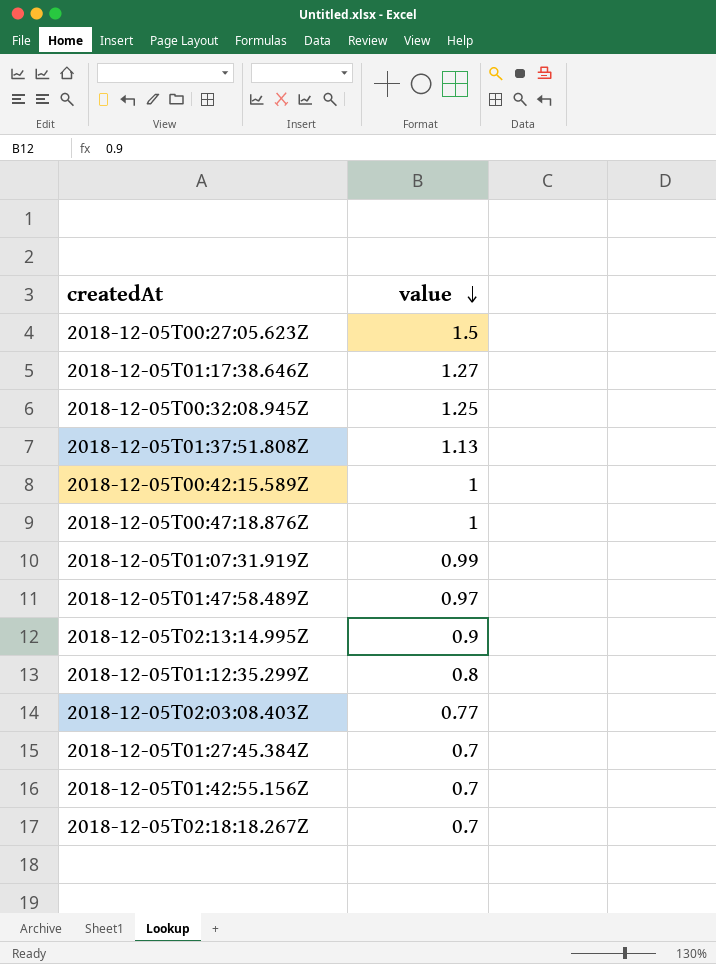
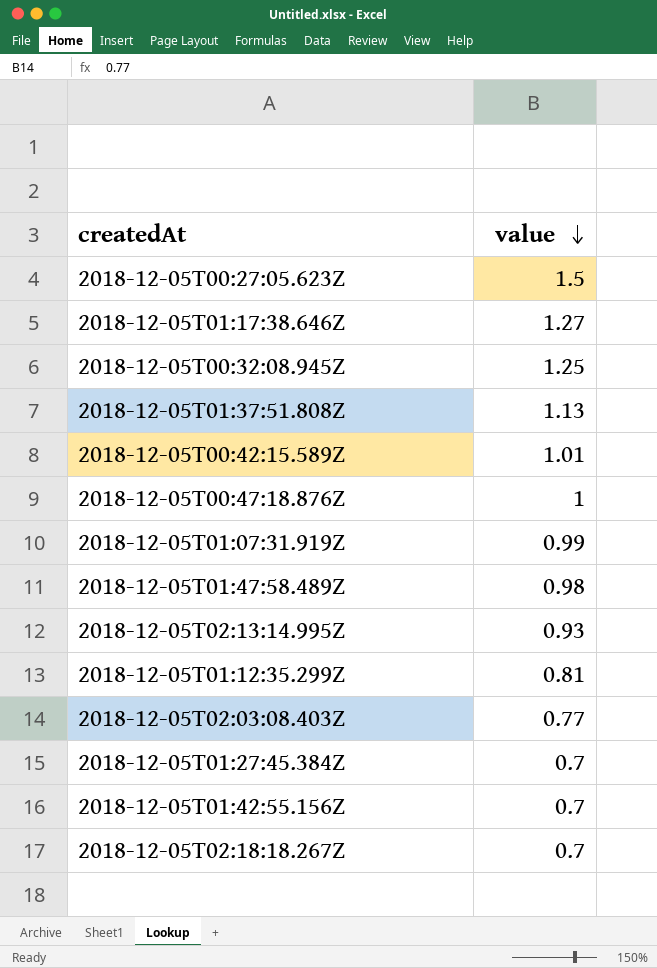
2018-12-05T00:42:15.589Z | value: 1 -> 1.01
2018-12-05T01:47:58.489Z | value: 0.97 -> 0.98
2018-12-05T02:13:14.995Z | value: 0.9 -> 0.93
2018-12-05T01:12:35.299Z | value: 0.8 -> 0.81

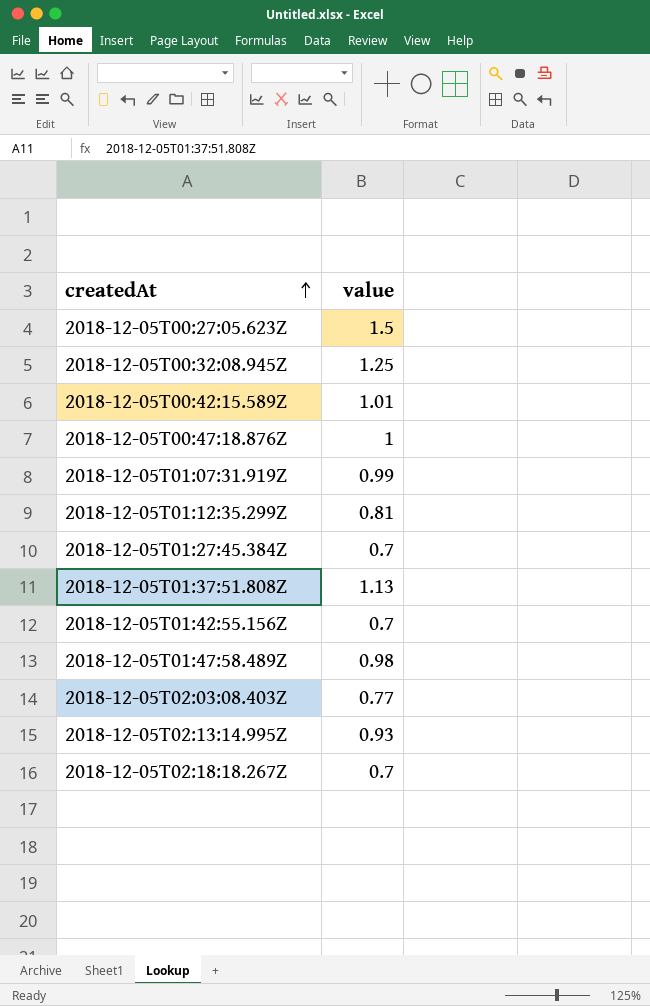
row order: value descending -> createdAt ascending
row 2018-12-05T01:17:38.646Z: 1.27 -> none

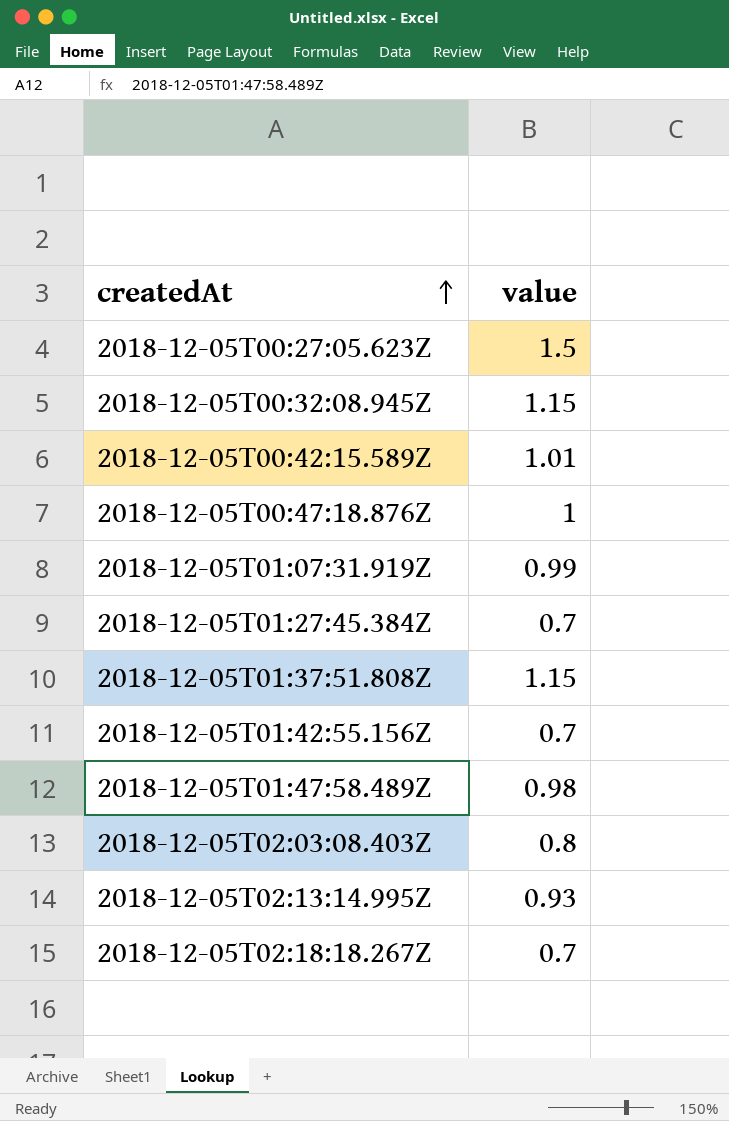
row 2018-12-05T01:12:35.299Z: 0.81 -> none
2018-12-05T00:32:08.945Z | value: 1.25 -> 1.15
2018-12-05T01:37:51.808Z | value: 1.13 -> 1.15
2018-12-05T02:03:08.403Z | value: 0.77 -> 0.8

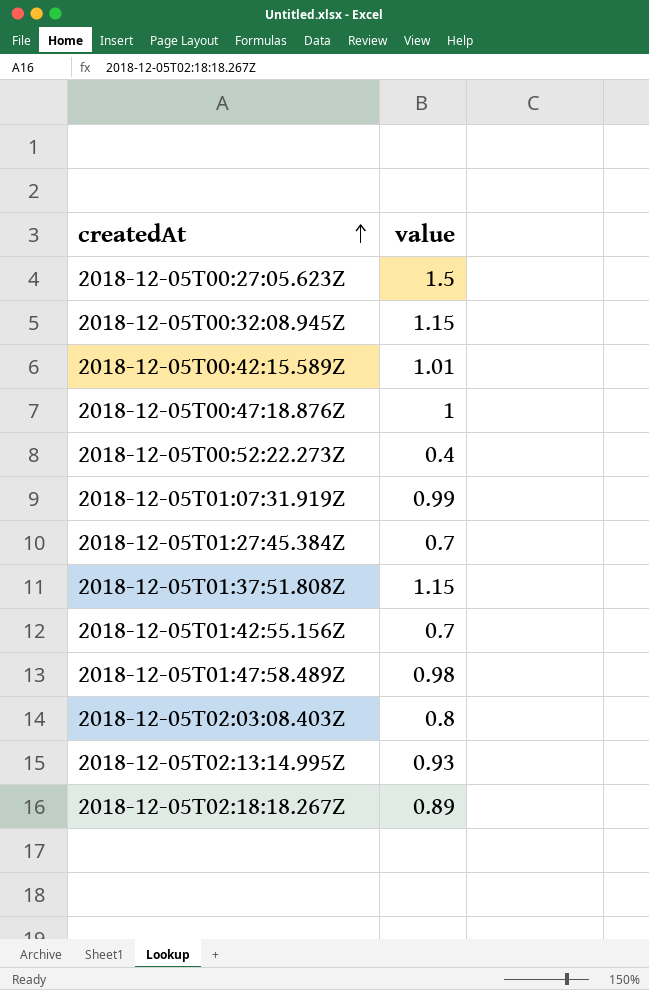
row 2018-12-05T00:52:22.273Z: none -> 0.4
2018-12-05T02:18:18.267Z | value: 0.7 -> 0.89

